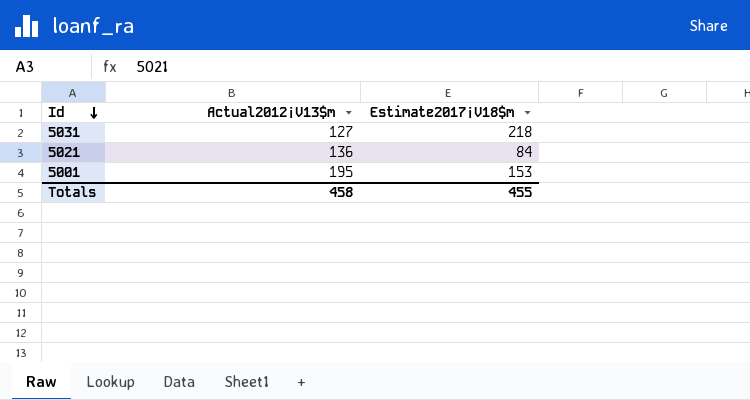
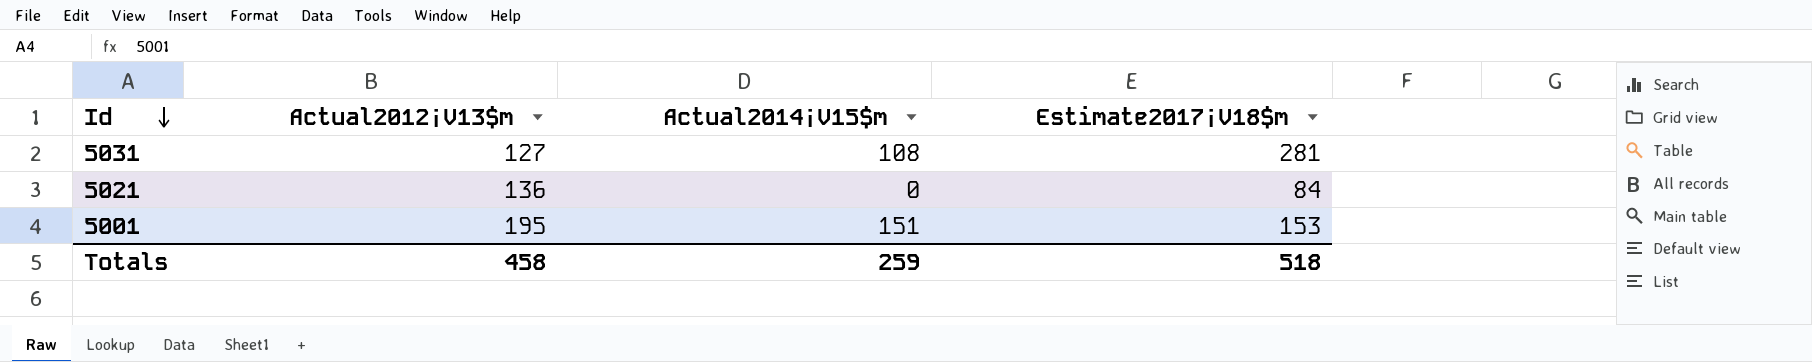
column Actual2014¡V15$m | position: none -> 3
5031 | Estimate2017¡V18$m: 218 -> 281
Totals | Estimate2017¡V18$m: 455 -> 518

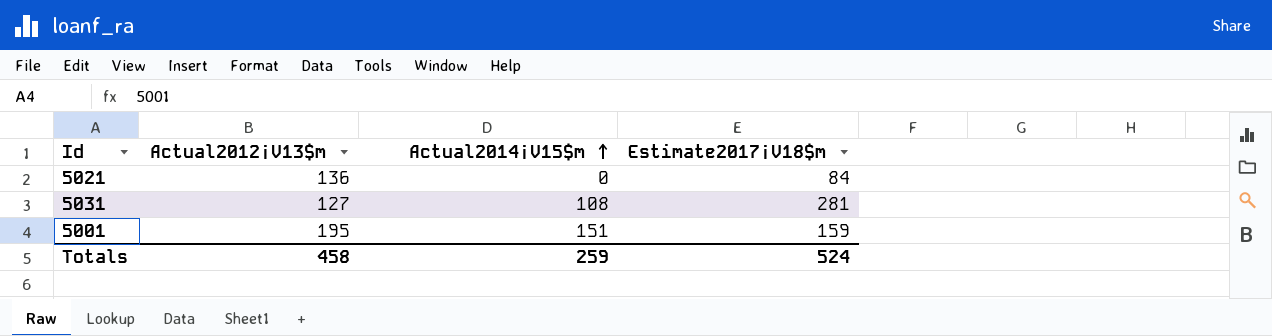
row order: Id descending -> Actual2014¡V15$m ascending
5001 | Estimate2017¡V18$m: 153 -> 159
Totals | Estimate2017¡V18$m: 518 -> 524

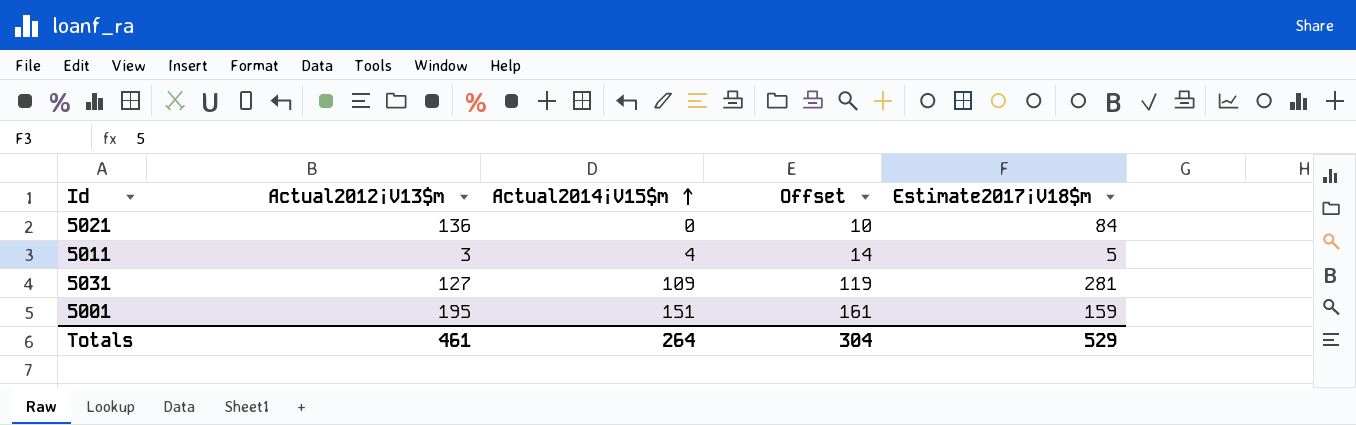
column Offset | formula: none -> [Actual2014¡V15$m] + 10
row 5011: none -> 3 | 4 | 14 | 5
5031 | Actual2014¡V15$m: 108 -> 109
Totals | Actual2012¡V13$m: 458 -> 461
Totals | Actual2014¡V15$m: 259 -> 264
Totals | Estimate2017¡V18$m: 524 -> 529

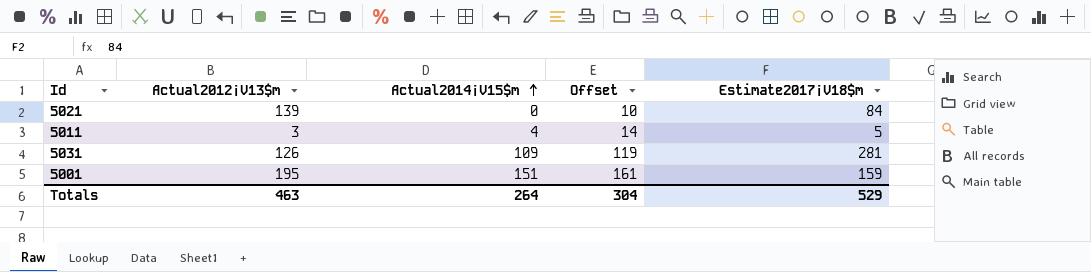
5021 | Actual2012¡V13$m: 136 -> 139
5031 | Actual2012¡V13$m: 127 -> 126
Totals | Actual2012¡V13$m: 461 -> 463

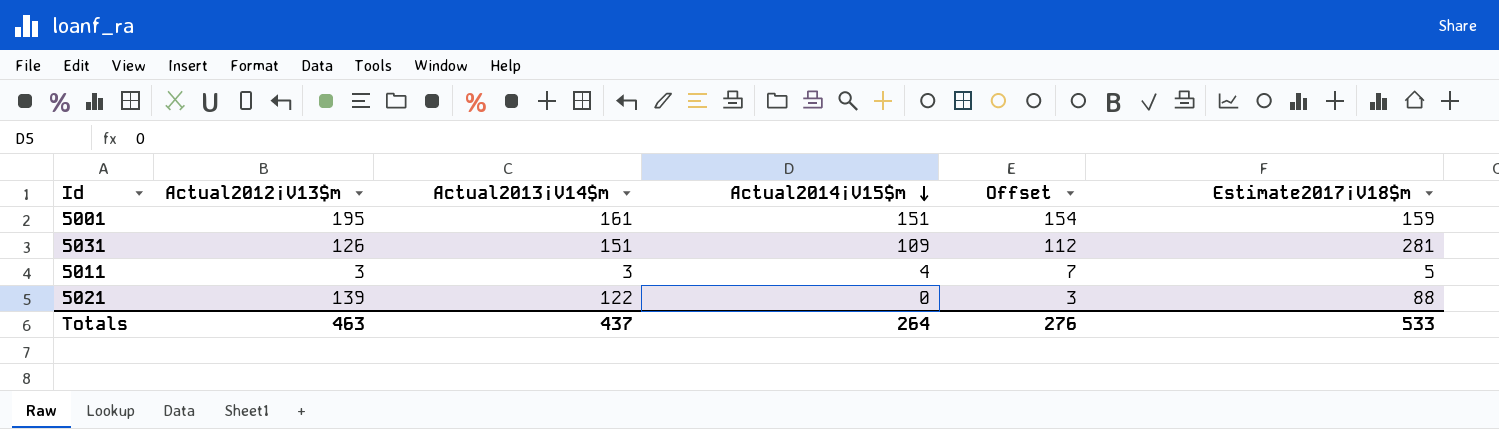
row order: Actual2014¡V15$m ascending -> Actual2014¡V15$m descending
column Actual2013¡V14$m | position: none -> 3
column Offset | formula: [Actual2014¡V15$m] + 10 -> [Actual2014¡V15$m] + 3
5021 | Estimate2017¡V18$m: 84 -> 88
Totals | Offset: 304 -> 276
Totals | Estimate2017¡V18$m: 529 -> 533

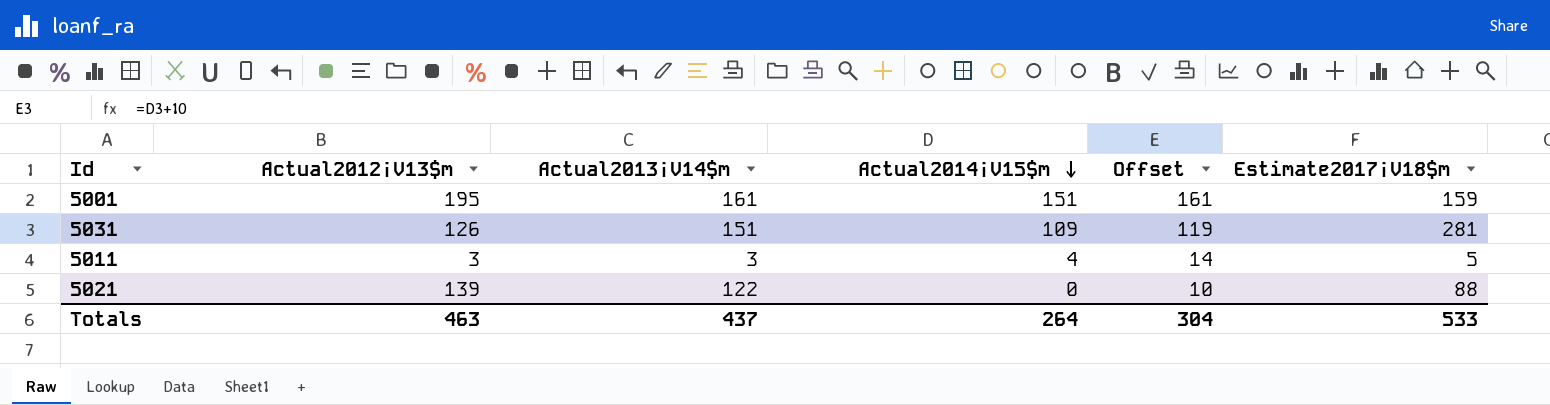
column Offset | formula: [Actual2014¡V15$m] + 3 -> [Actual2014¡V15$m] + 10
Totals | Offset: 276 -> 304

